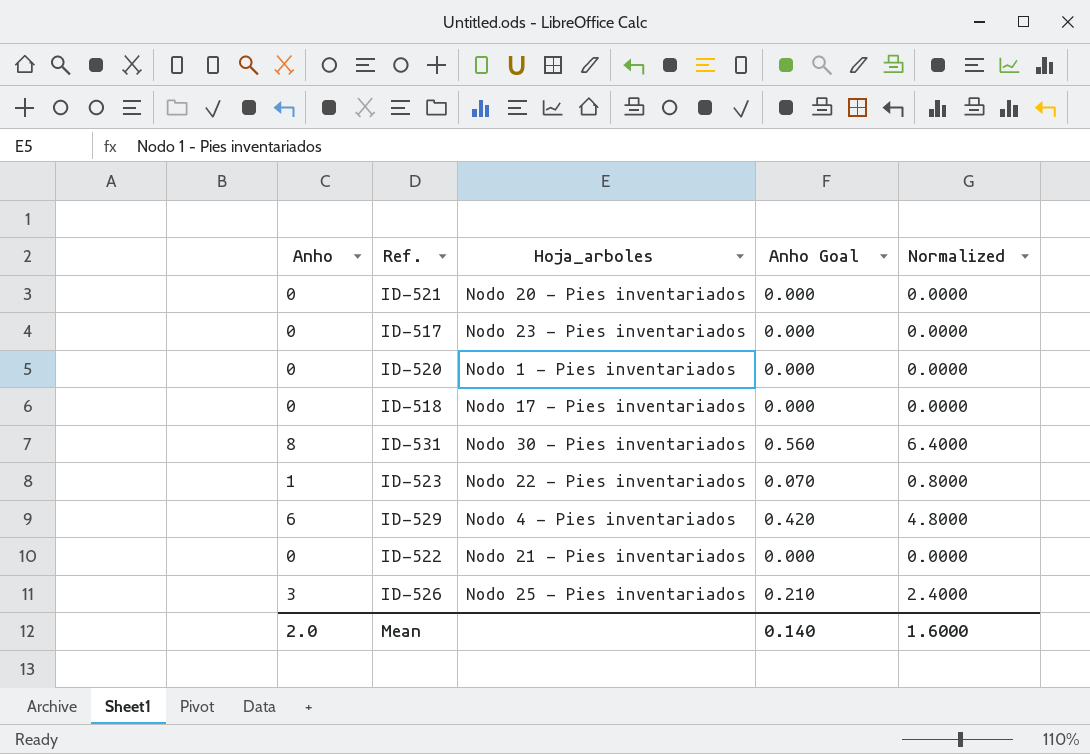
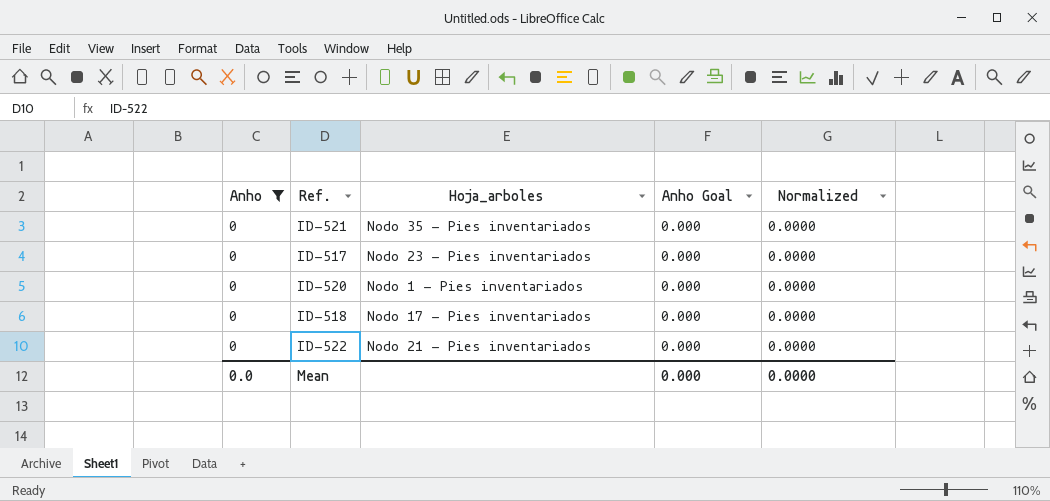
filter: none -> Anho = 0
ID-521 | Hoja_arboles: Nodo 20 - Pies inventariados -> Nodo 35 - Pies inventariados
Mean | Anho: 2.0 -> 0.0
Mean | Anho Goal: 0.140 -> 0.000
Mean | Normalized: 1.6000 -> 0.0000

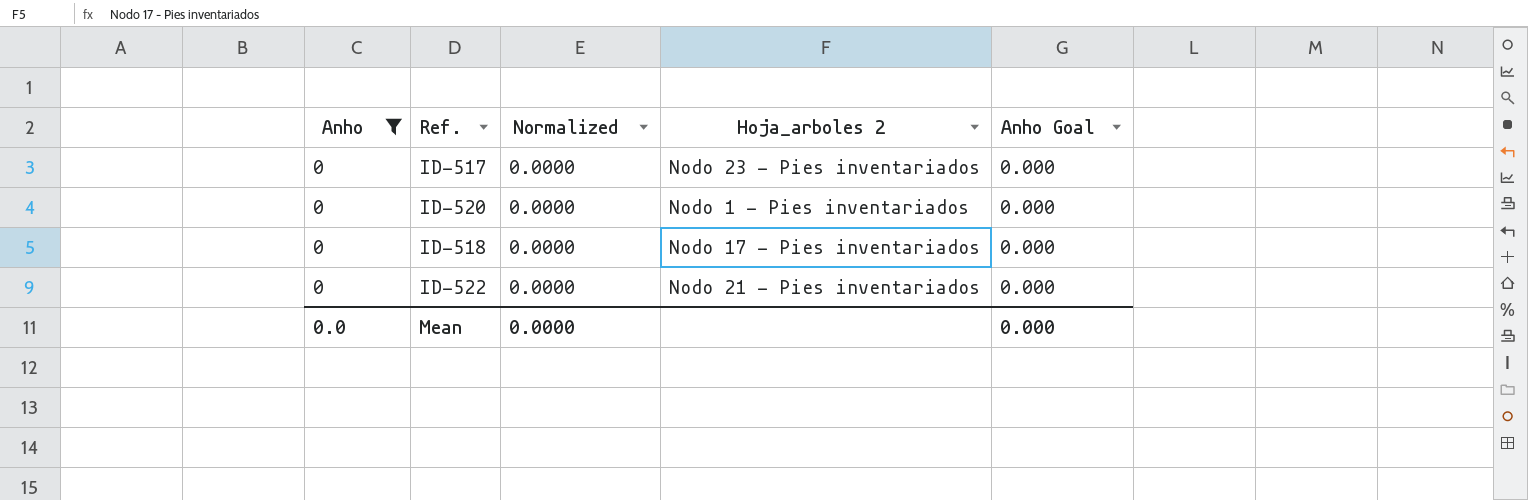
column Normalized | position: 5 -> 3
column name: Hoja_arboles -> Hoja_arboles 2
row ID-521: 0 | Nodo 35 - Pies inventariados | 0.000 | 0.0000 -> none

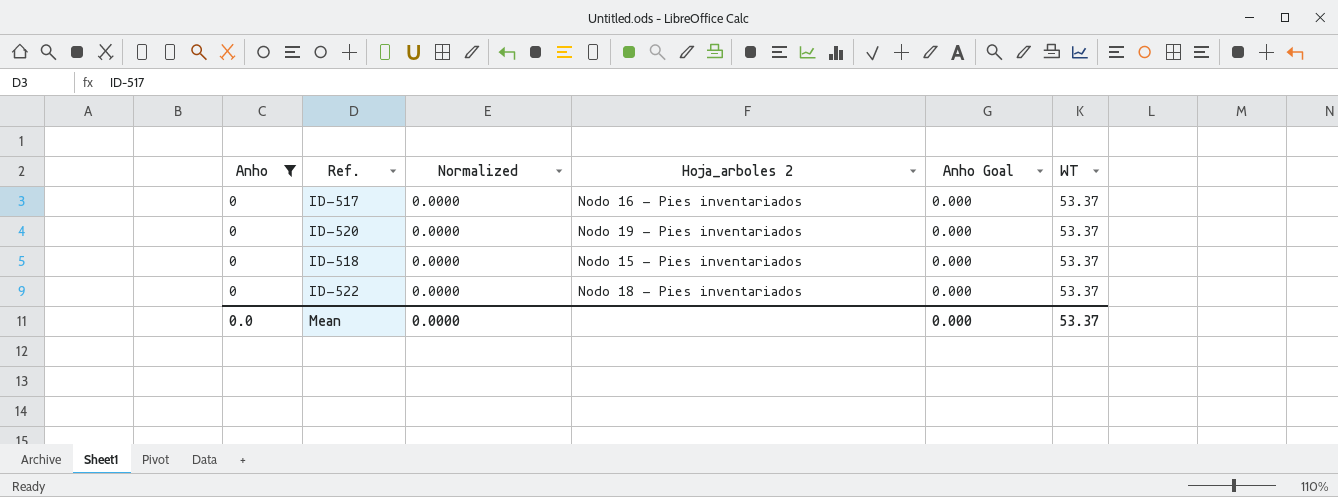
column WT | position: none -> 6
ID-517 | Hoja_arboles 2: Nodo 23 - Pies inventariados -> Nodo 16 - Pies inventariados
ID-520 | Hoja_arboles 2: Nodo 1 - Pies inventariados -> Nodo 19 - Pies inventariados
ID-518 | Hoja_arboles 2: Nodo 17 - Pies inventariados -> Nodo 15 - Pies inventariados
ID-522 | Hoja_arboles 2: Nodo 21 - Pies inventariados -> Nodo 18 - Pies inventariados

